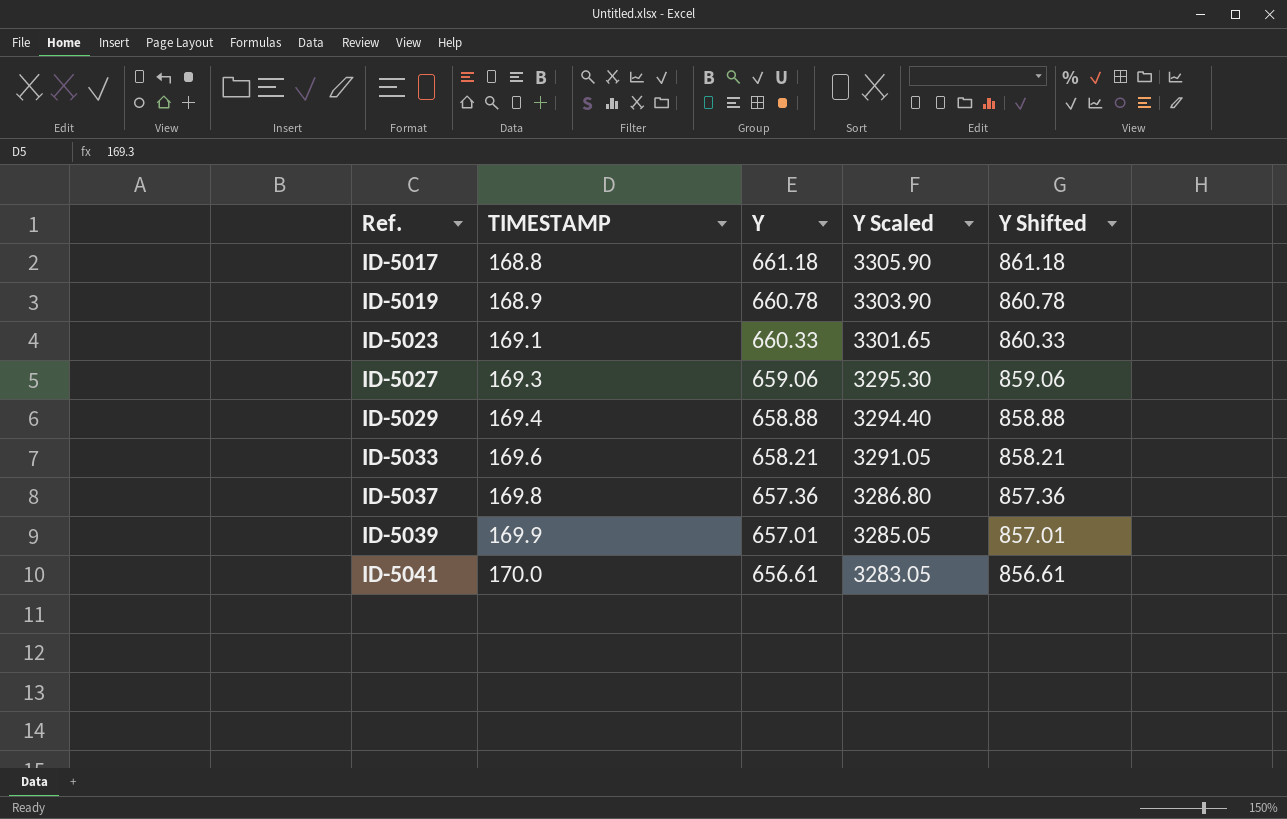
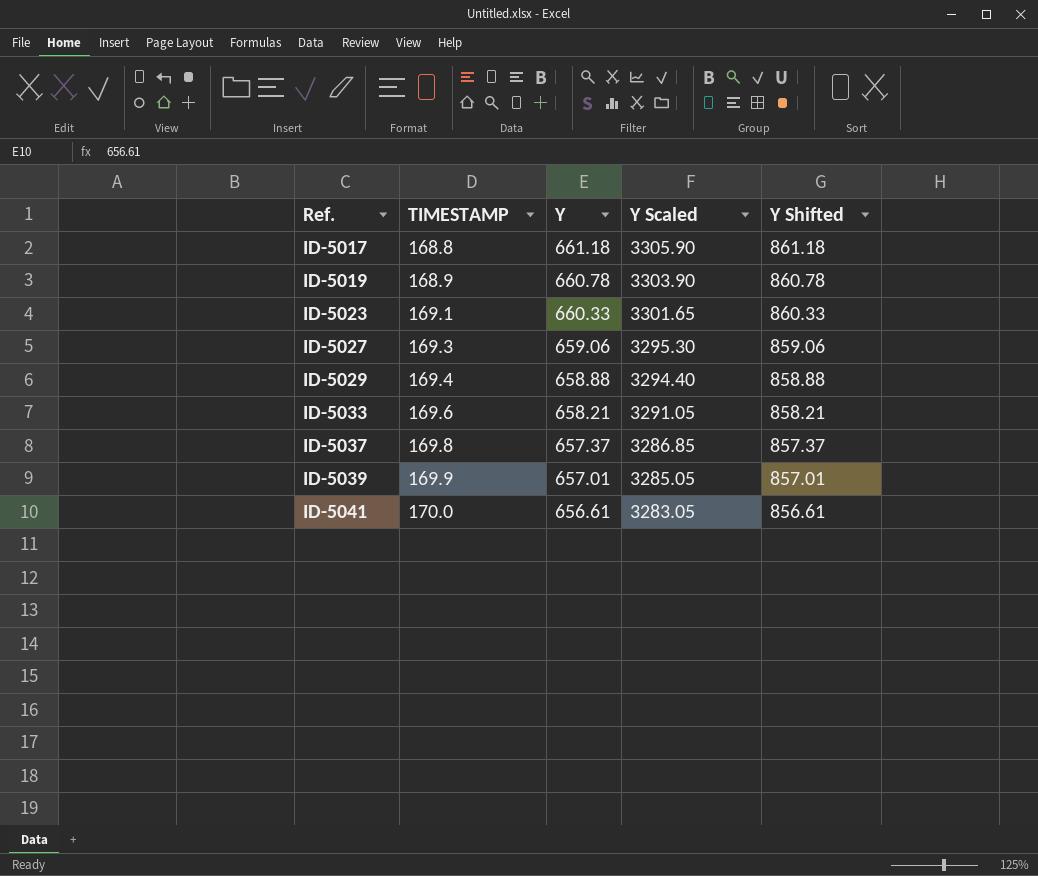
ID-5037 | Y: 657.36 -> 657.37
ID-5037 | Y Scaled: 3286.80 -> 3286.85
ID-5037 | Y Shifted: 857.36 -> 857.37

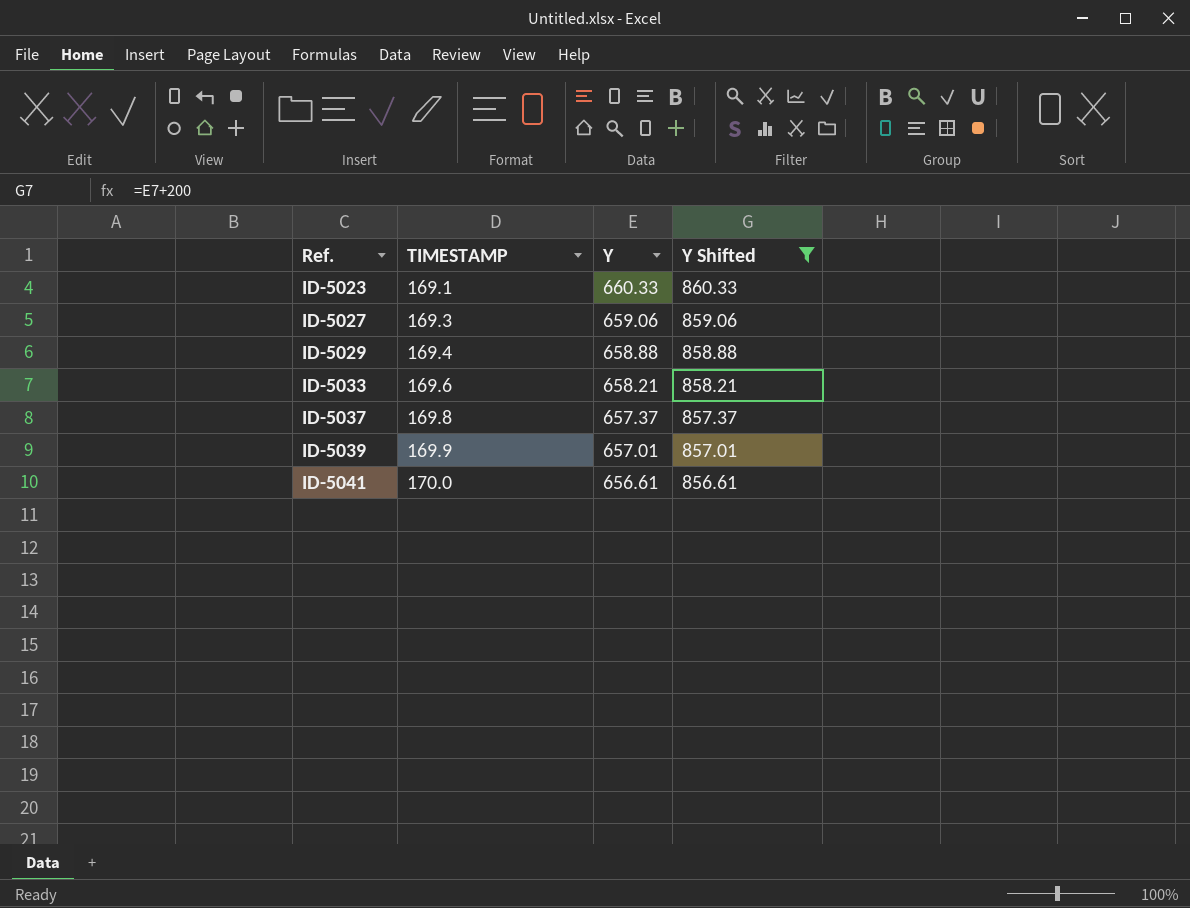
filter: none -> Y Shifted <= 860.33
column Y Scaled | formula: [Y] * 5 -> none

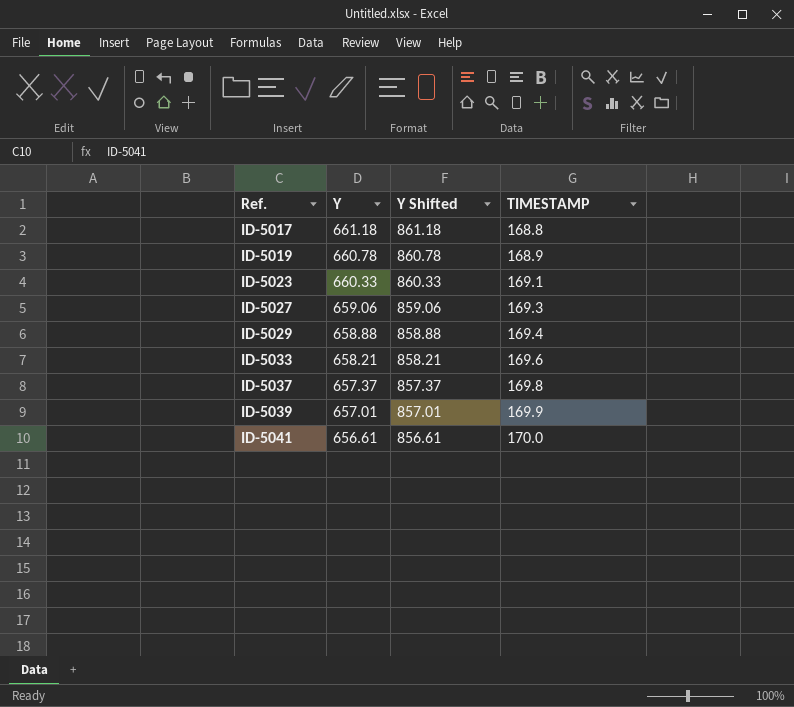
filter: Y Shifted <= 860.33 -> none
column TIMESTAMP | position: 2 -> 4

